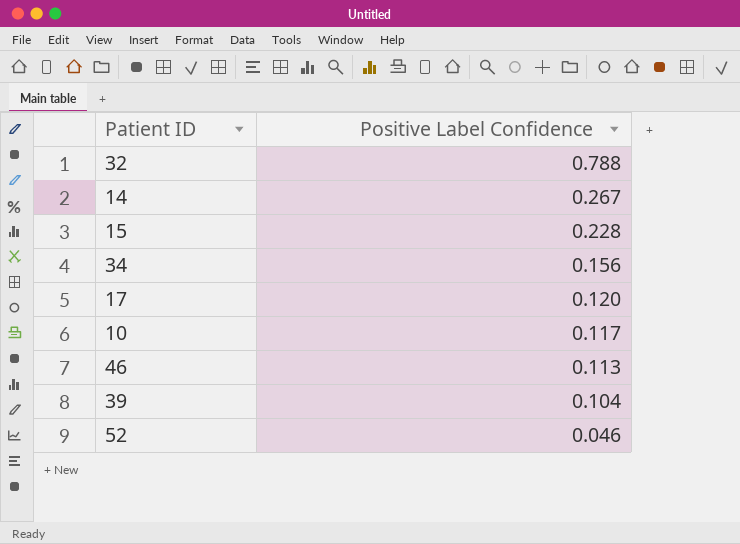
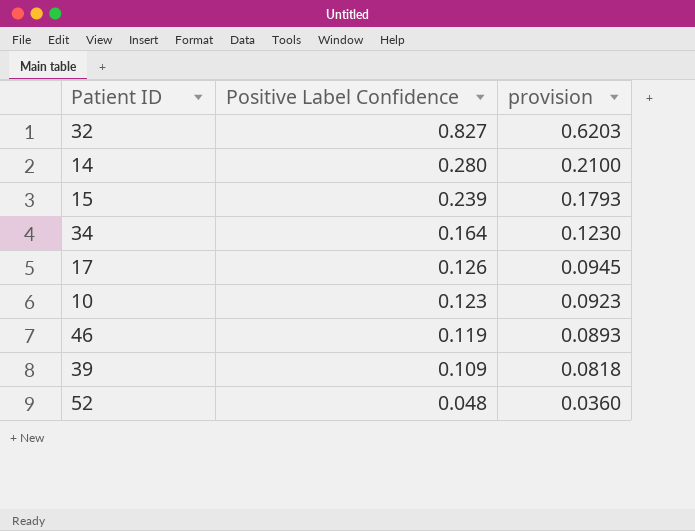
column provision | formula: none -> [Positive Label Confidence] * 0.75
32 | Positive Label Confidence: 0.788 -> 0.827
14 | Positive Label Confidence: 0.267 -> 0.280
15 | Positive Label Confidence: 0.228 -> 0.239
34 | Positive Label Confidence: 0.156 -> 0.164
17 | Positive Label Confidence: 0.120 -> 0.126
10 | Positive Label Confidence: 0.117 -> 0.123
46 | Positive Label Confidence: 0.113 -> 0.119
39 | Positive Label Confidence: 0.104 -> 0.109
52 | Positive Label Confidence: 0.046 -> 0.048

